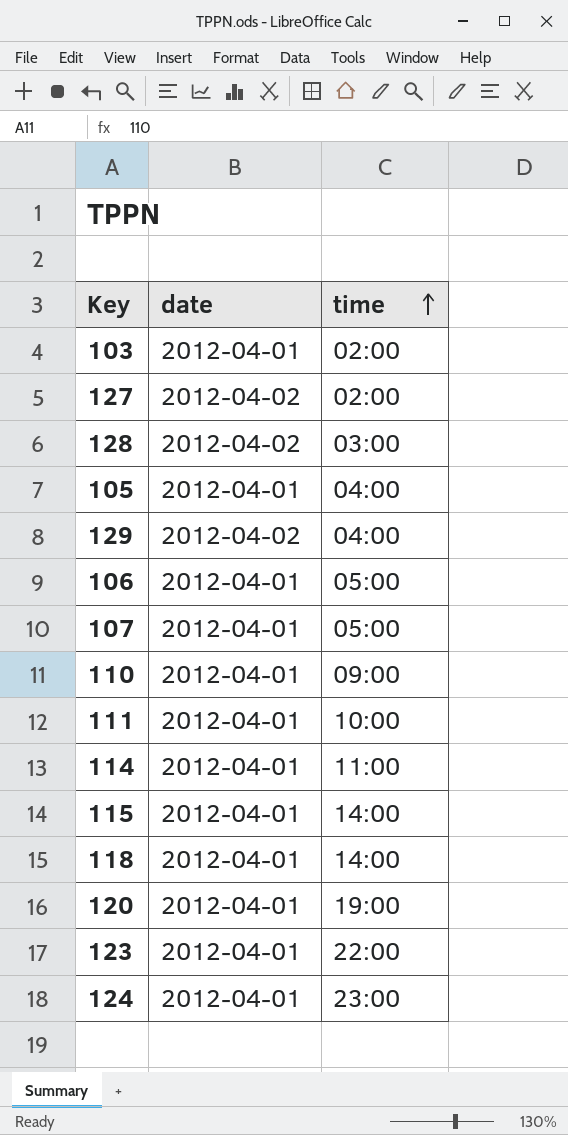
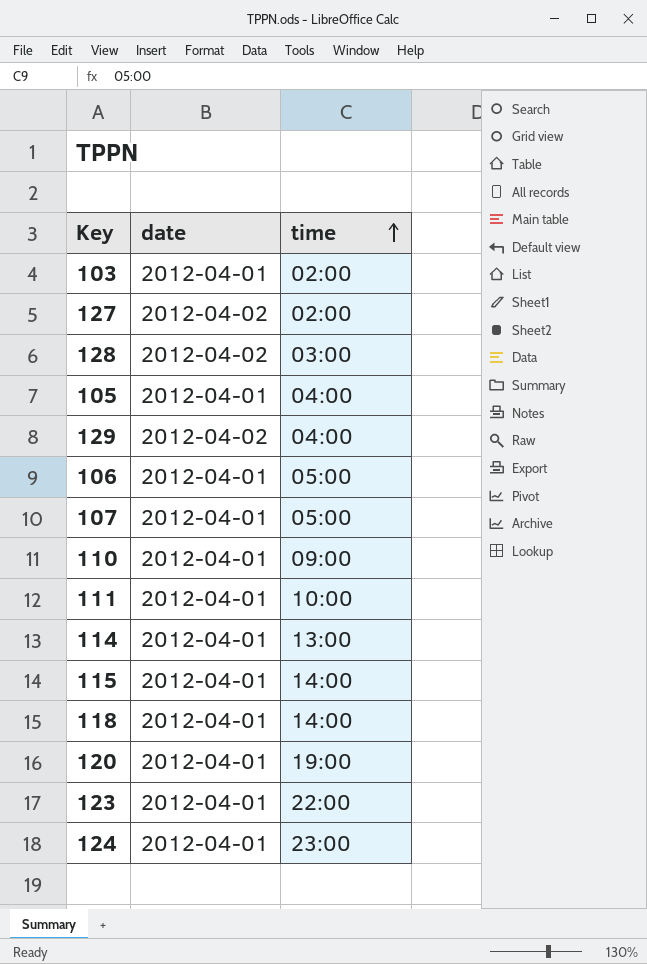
114 | time: 11:00 -> 13:00

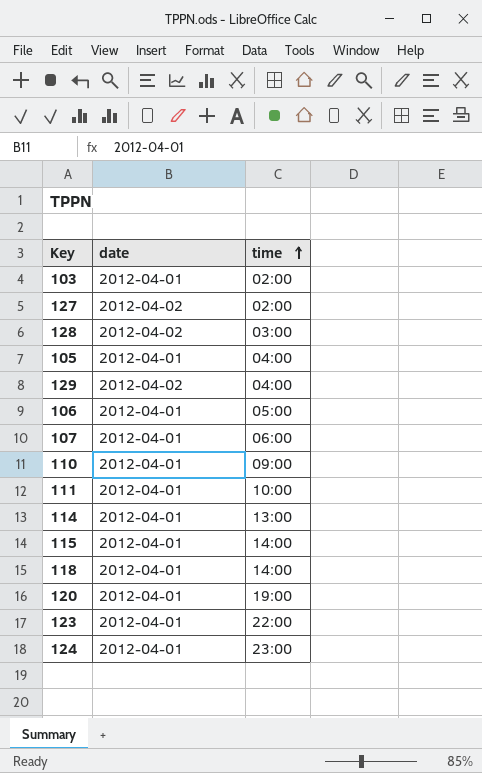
107 | time: 05:00 -> 06:00

